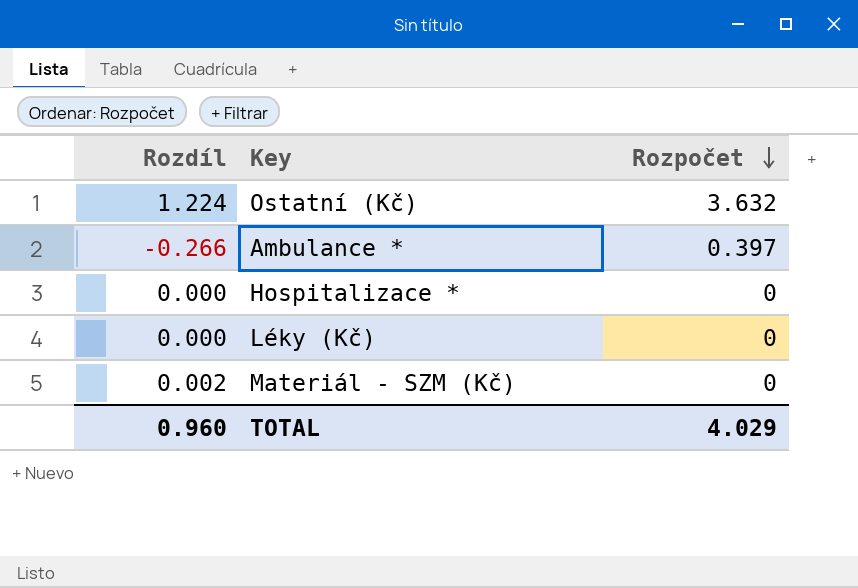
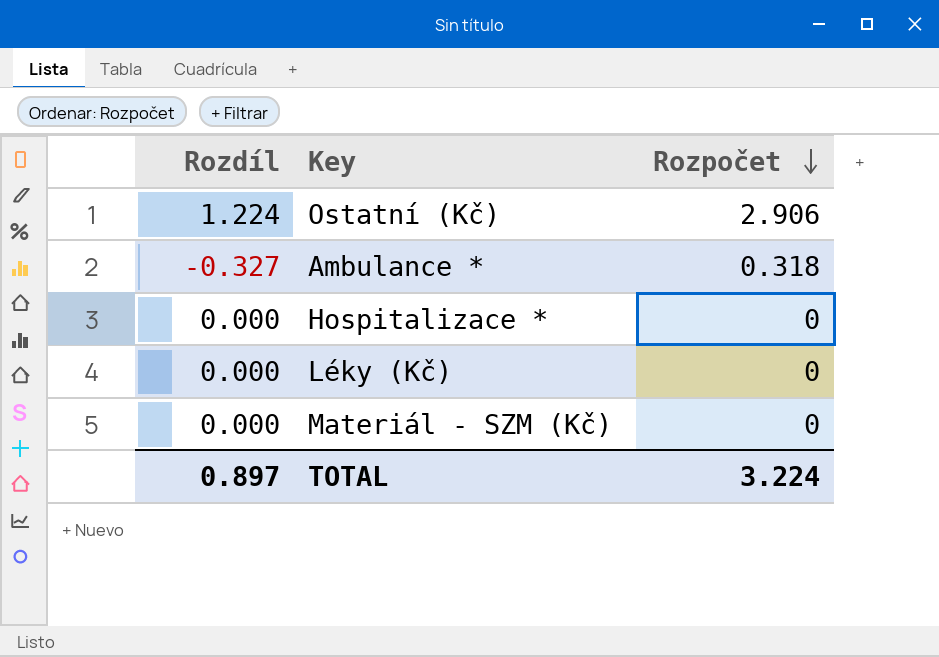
Ostatní (Kč) | Rozpočet: 3.632 -> 2.906
Ambulance * | Rozdíl: -0.266 -> -0.327
Ambulance * | Rozpočet: 0.397 -> 0.318
Materiál - SZM (Kč) | Rozdíl: 0.002 -> 0.000
TOTAL | Rozdíl: 0.960 -> 0.897
TOTAL | Rozpočet: 4.029 -> 3.224

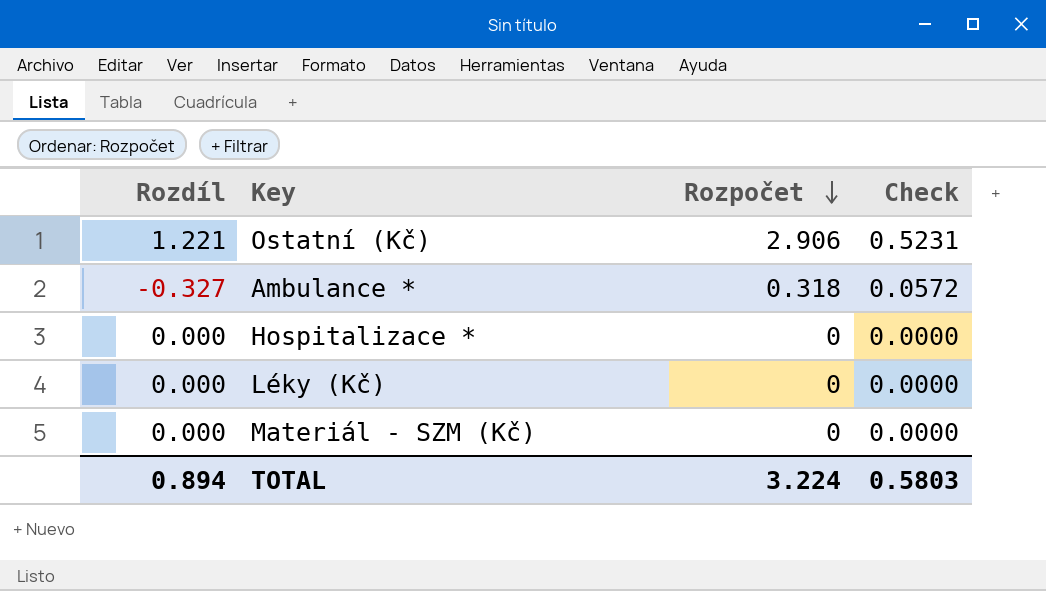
column Check | formula: none -> [Rozpočet] * 0.18
Ostatní (Kč) | Rozdíl: 1.224 -> 1.221
TOTAL | Rozdíl: 0.897 -> 0.894

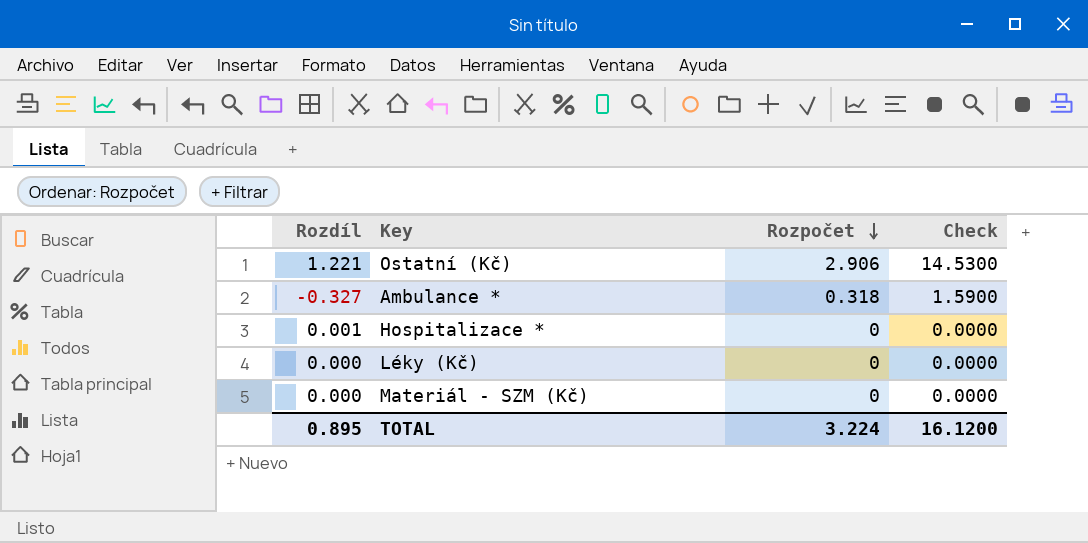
column Check | formula: [Rozpočet] * 0.18 -> [Rozpočet] * 5
Hospitalizace * | Rozdíl: 0.000 -> 0.001
TOTAL | Rozdíl: 0.894 -> 0.895
TOTAL | Check: 0.5803 -> 16.1200

